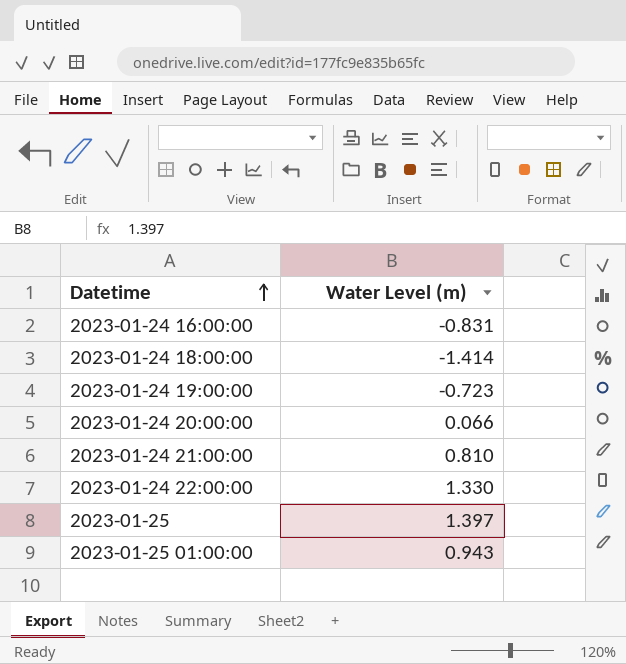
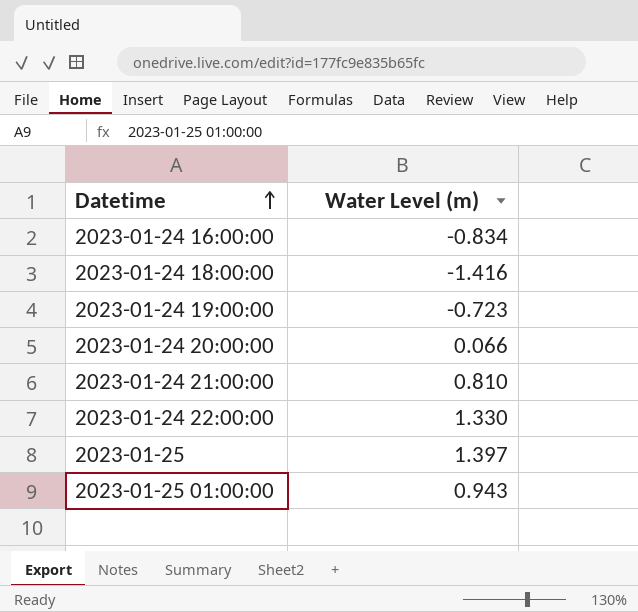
2023-01-24 16:00:00 | Water Level (m): -0.831 -> -0.834
2023-01-24 18:00:00 | Water Level (m): -1.414 -> -1.416

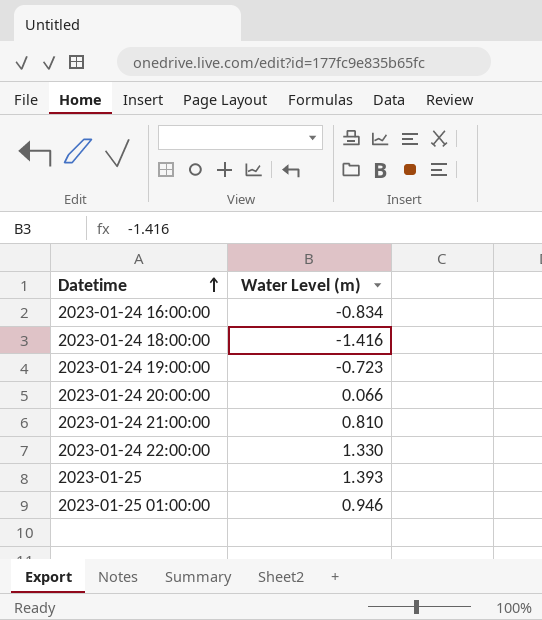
2023-01-25 | Water Level (m): 1.397 -> 1.393
2023-01-25 01:00:00 | Water Level (m): 0.943 -> 0.946

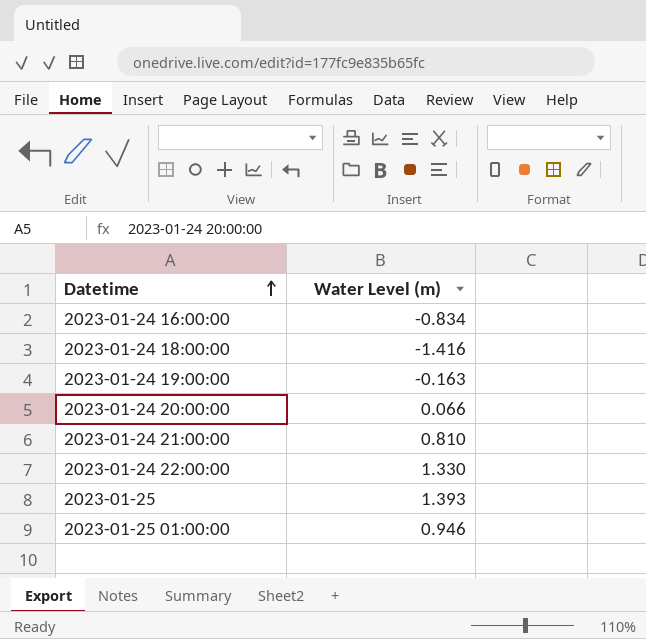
2023-01-24 19:00:00 | Water Level (m): -0.723 -> -0.163

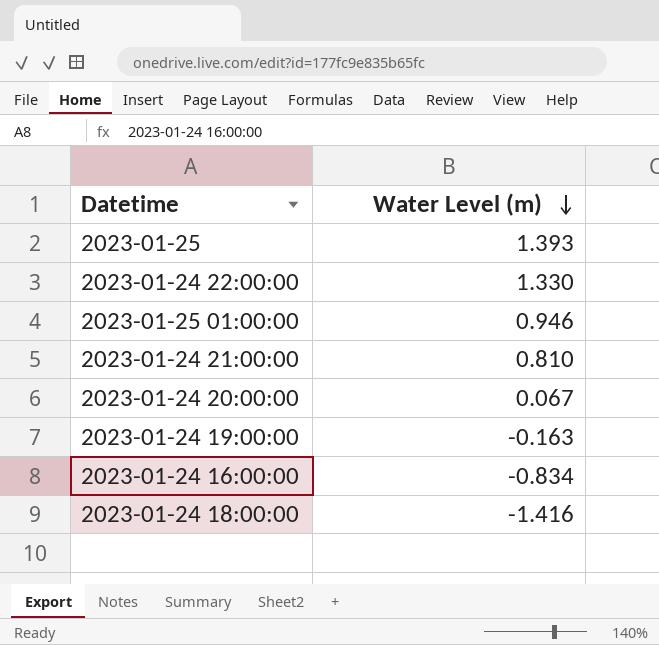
row order: Datetime ascending -> Water Level (m) descending
2023-01-24 20:00:00 | Water Level (m): 0.066 -> 0.067

